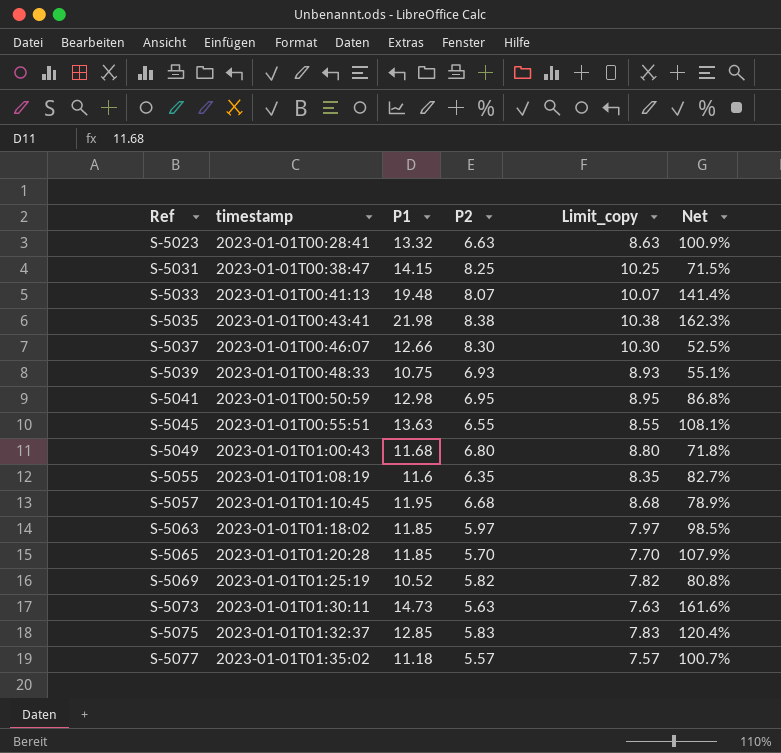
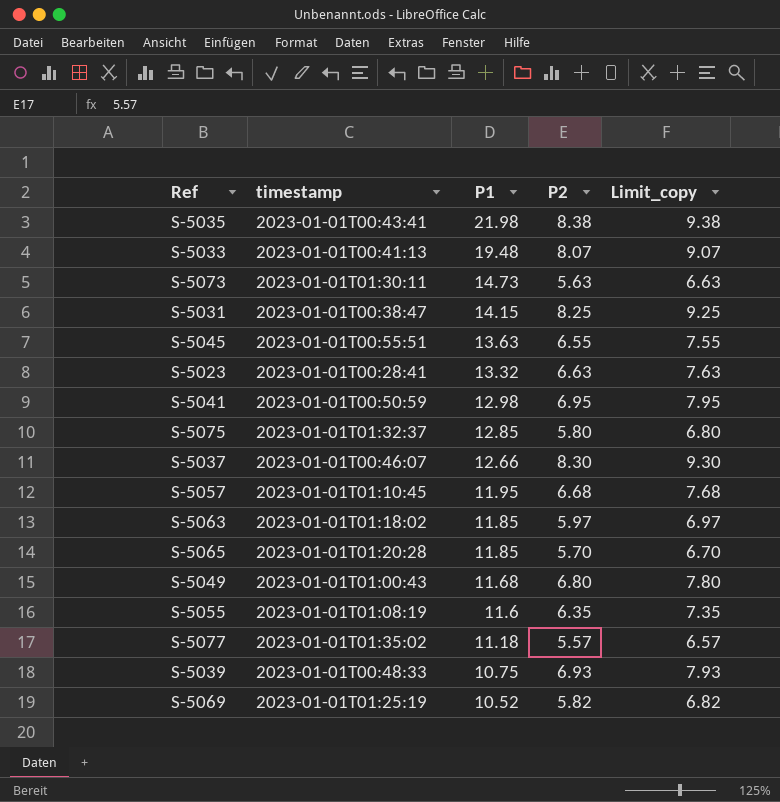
row order: Ref ascending -> P1 descending
column Net | formula: ([P1] - [P2]) / [P2] -> none
column Limit_copy | formula: [P2] + 2 -> [P2] + 1
S-5075 | P2: 5.83 -> 5.80

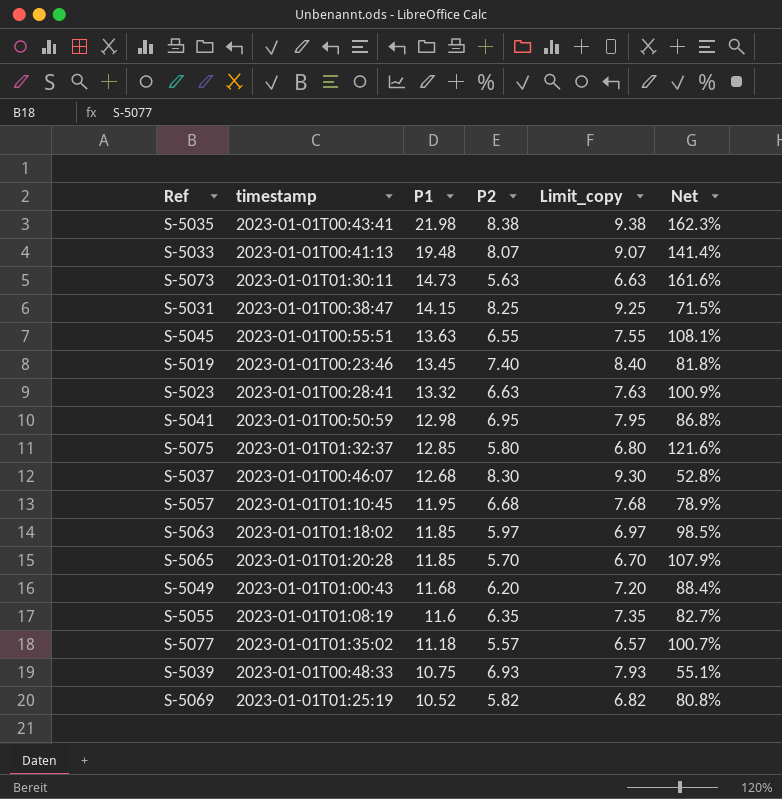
column Net | formula: none -> ([P1] - [P2]) / [P2]
row S-5019: none -> 2023-01-01T00:23:46 | 13.45 | 7.40 | 8.40 | 81.8%
S-5037 | P1: 12.66 -> 12.68
S-5049 | P2: 6.80 -> 6.20
S-5049 | Limit_copy: 7.80 -> 7.20

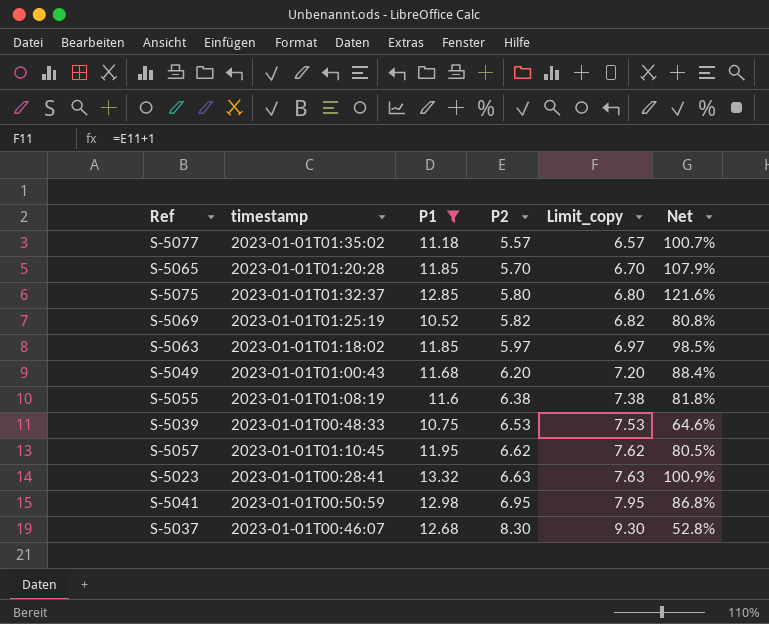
filter: none -> P1 <= 13.32
row order: P1 descending -> P2 ascending
S-5055 | P2: 6.35 -> 6.38
S-5055 | Limit_copy: 7.35 -> 7.38
S-5055 | Net: 82.7% -> 81.8%
S-5039 | P2: 6.93 -> 6.53
S-5039 | Limit_copy: 7.93 -> 7.53
S-5039 | Net: 55.1% -> 64.6%
S-5057 | P2: 6.68 -> 6.62
S-5057 | Limit_copy: 7.68 -> 7.62
S-5057 | Net: 78.9% -> 80.5%

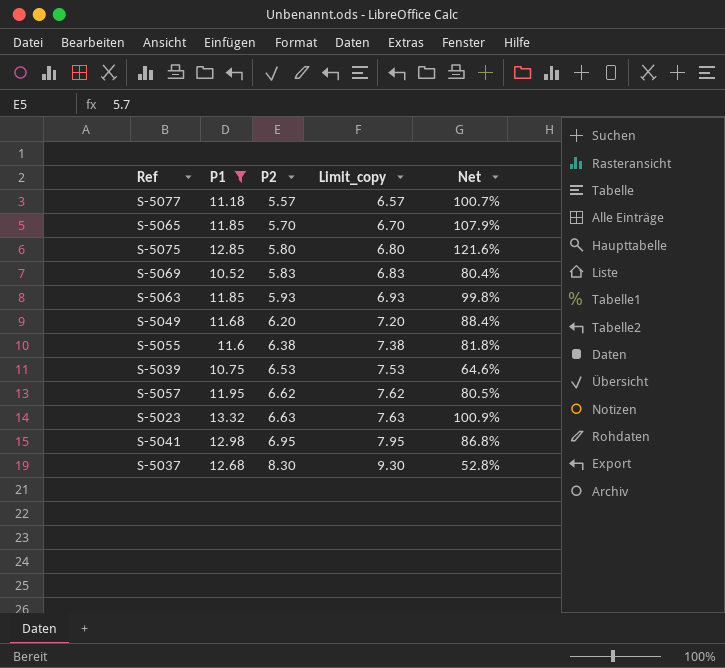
column timestamp | position: 2 -> none
S-5069 | P2: 5.82 -> 5.83
S-5069 | Limit_copy: 6.82 -> 6.83
S-5069 | Net: 80.8% -> 80.4%
S-5063 | P2: 5.97 -> 5.93
S-5063 | Limit_copy: 6.97 -> 6.93
S-5063 | Net: 98.5% -> 99.8%

